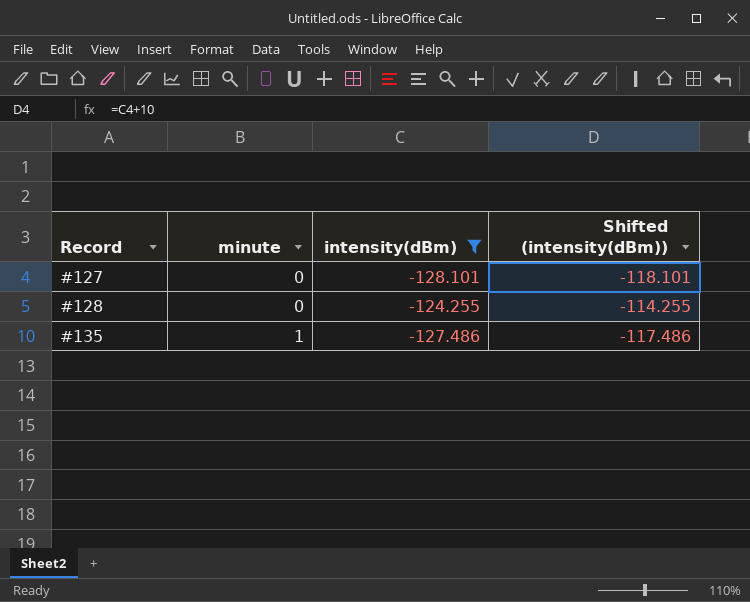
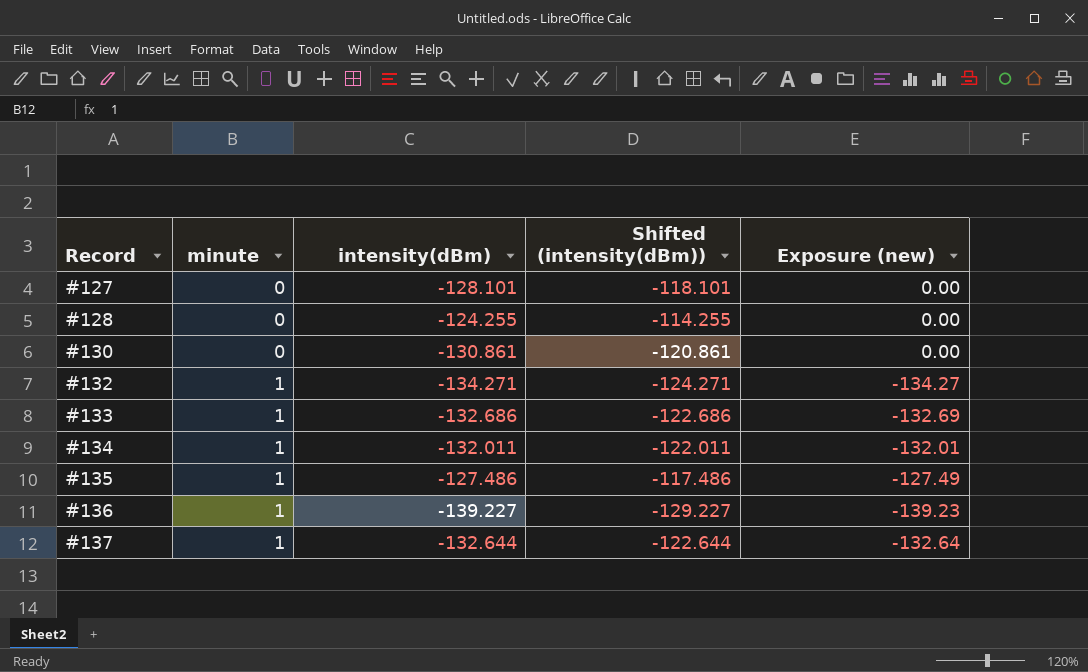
filter: intensity(dBm) >= -128.101 -> none
column Exposure (new) | formula: none -> [minute] * [intensity(dBm)]

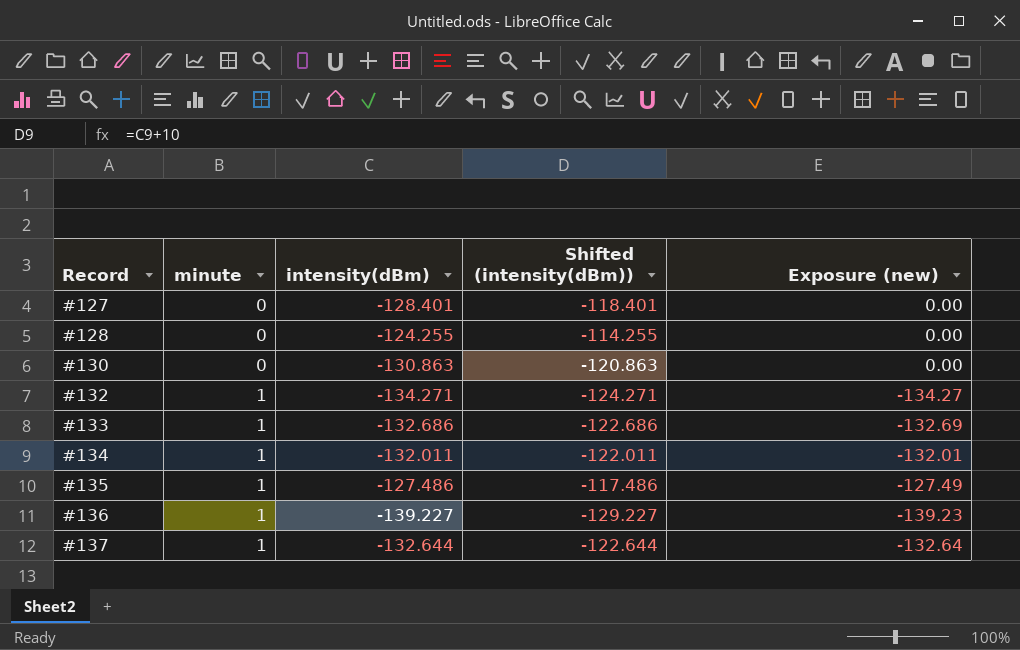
#127 | intensity(dBm): -128.101 -> -128.401
#127 | Shifted (intensity(dBm)): -118.101 -> -118.401
#130 | intensity(dBm): -130.861 -> -130.863
#130 | Shifted (intensity(dBm)): -120.861 -> -120.863

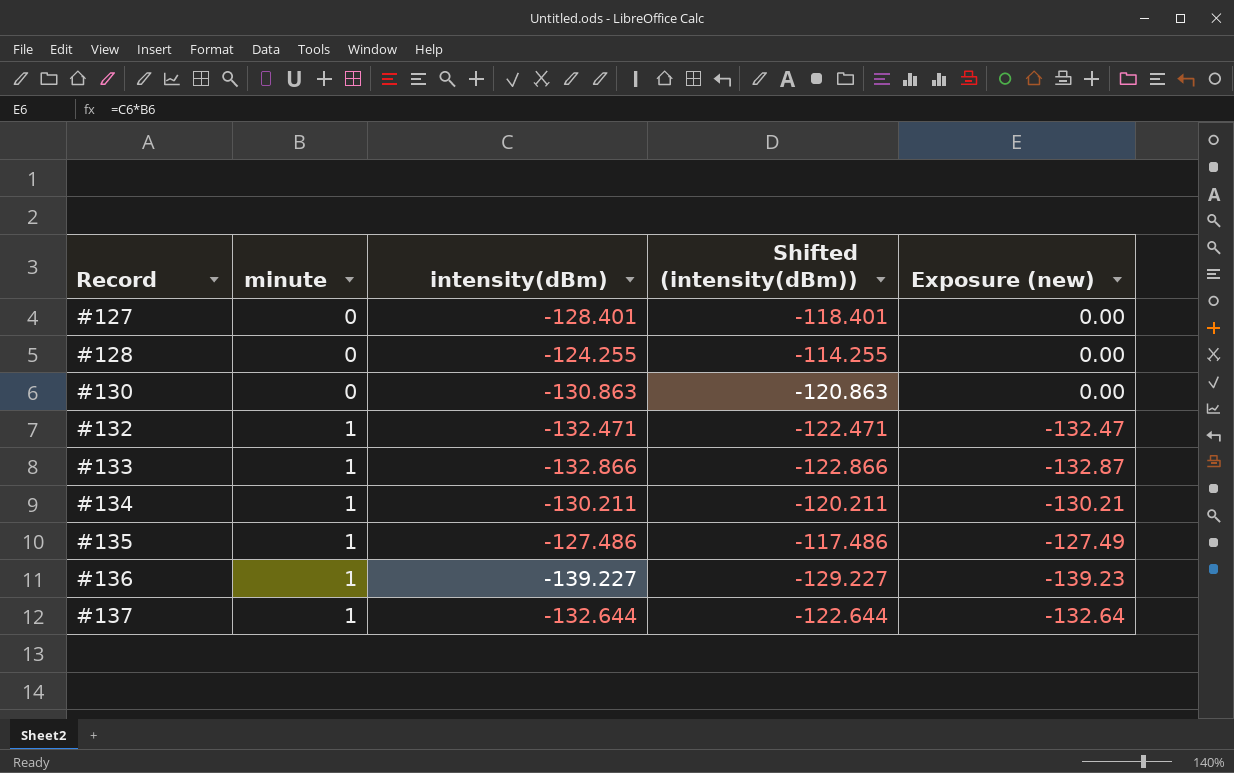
#132 | intensity(dBm): -134.271 -> -132.471
#132 | Shifted (intensity(dBm)): -124.271 -> -122.471
#132 | Exposure (new): -134.27 -> -132.47
#133 | intensity(dBm): -132.686 -> -132.866
#133 | Shifted (intensity(dBm)): -122.686 -> -122.866
#133 | Exposure (new): -132.69 -> -132.87
#134 | intensity(dBm): -132.011 -> -130.211
#134 | Shifted (intensity(dBm)): -122.011 -> -120.211
#134 | Exposure (new): -132.01 -> -130.21

